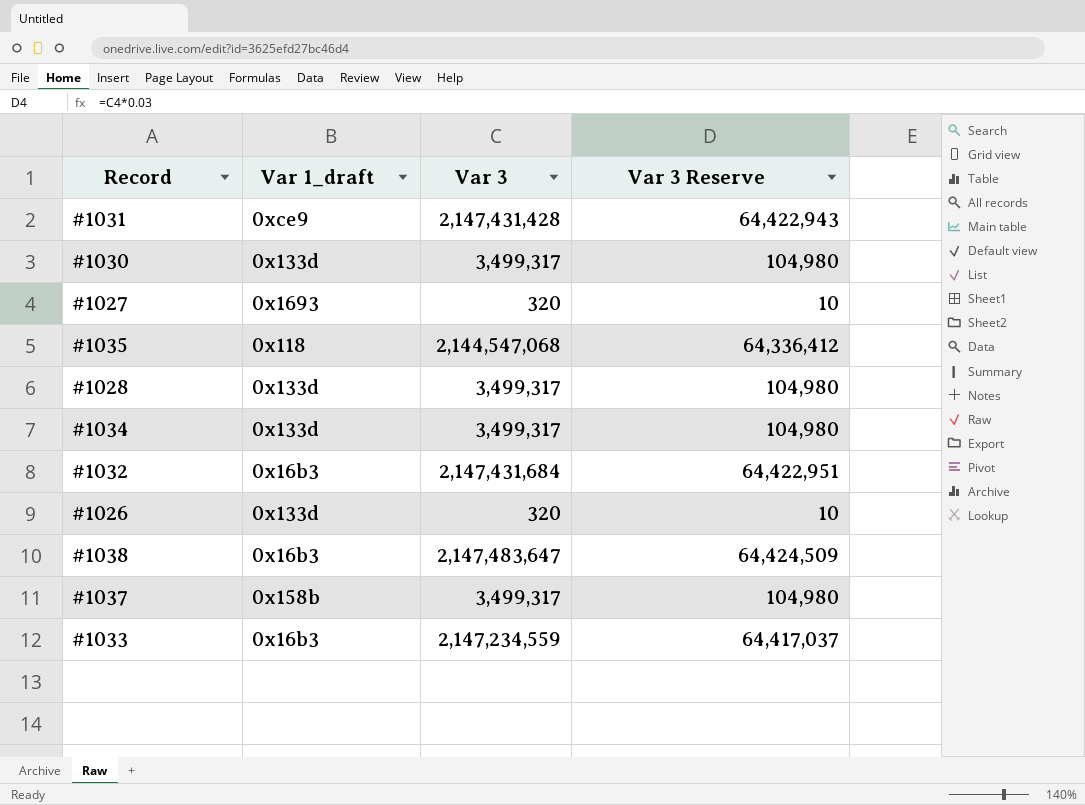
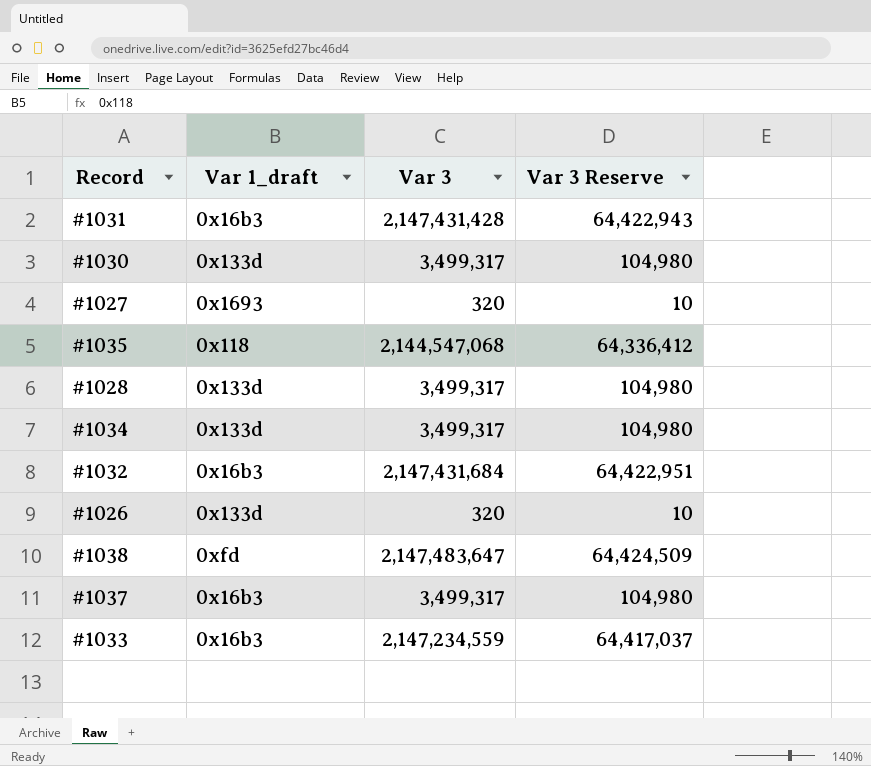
#1031 | Var 1_draft: 0xce9 -> 0x16b3
#1038 | Var 1_draft: 0x16b3 -> 0xfd
#1037 | Var 1_draft: 0x158b -> 0x16b3

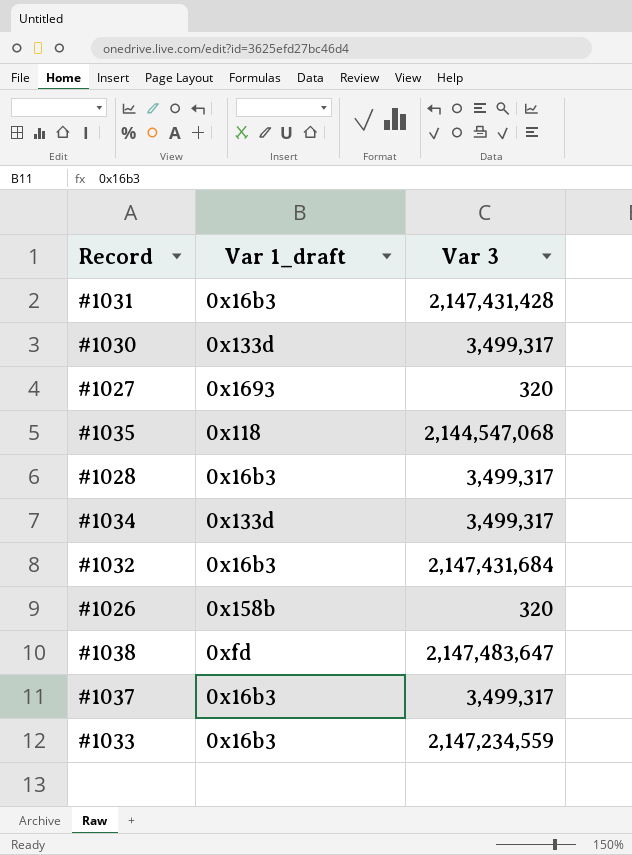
column Var 3 Reserve | formula: [Var 3] * 0.03 -> none
#1028 | Var 1_draft: 0x133d -> 0x16b3
#1026 | Var 1_draft: 0x133d -> 0x158b

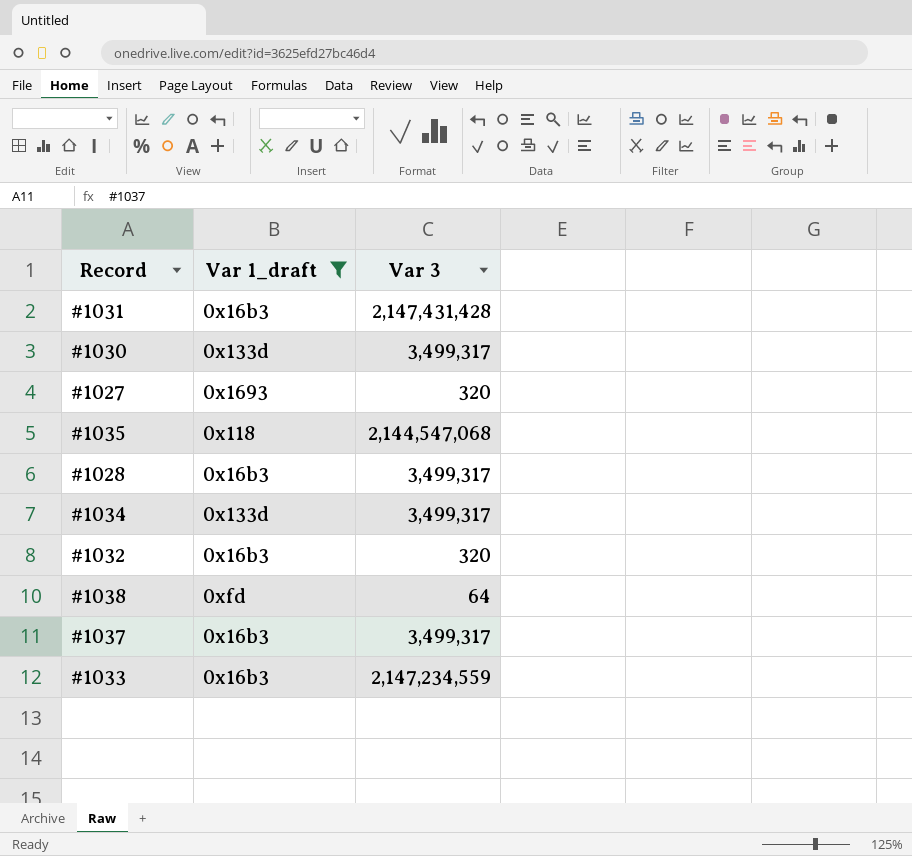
filter: none -> Var 1_draft != 0x158b
#1032 | Var 3: 2,147,431,684 -> 320
#1038 | Var 3: 2,147,483,647 -> 64

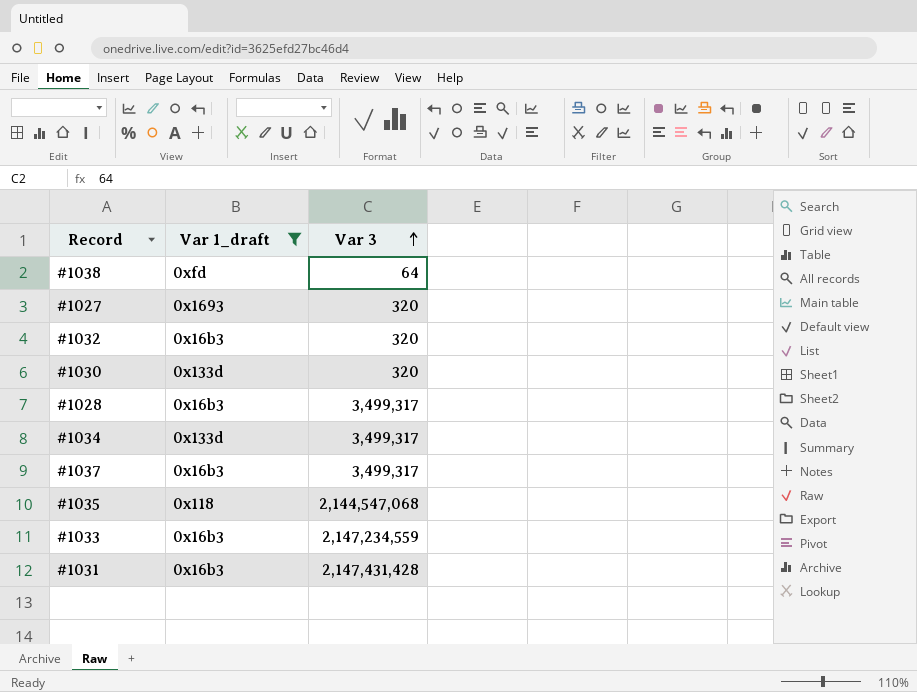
row order: none -> Var 3 ascending
#1030 | Var 3: 3,499,317 -> 320

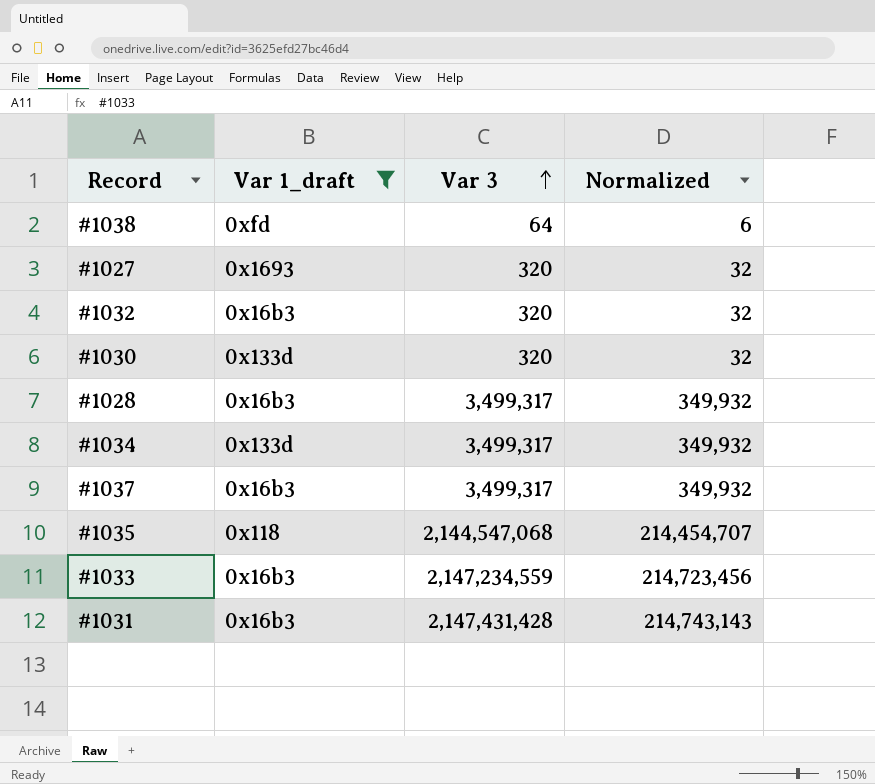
column Normalized | formula: none -> [Var 3] * 0.1

